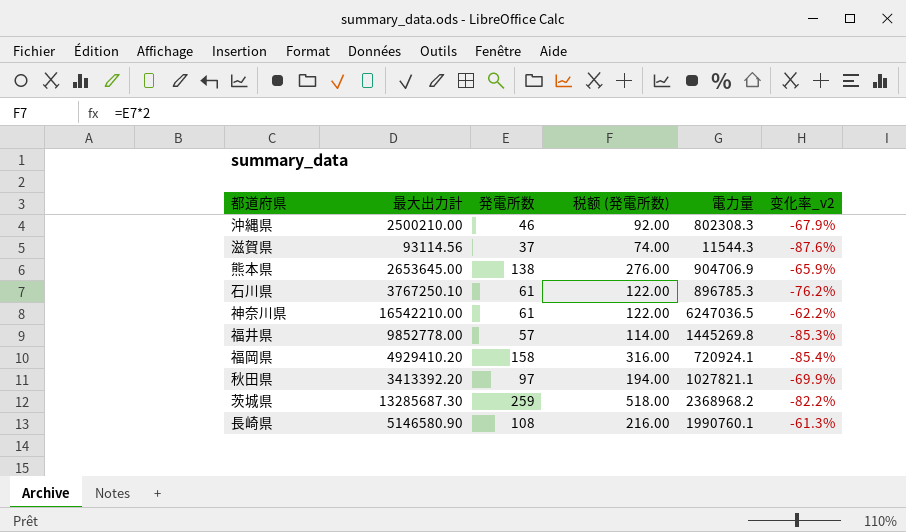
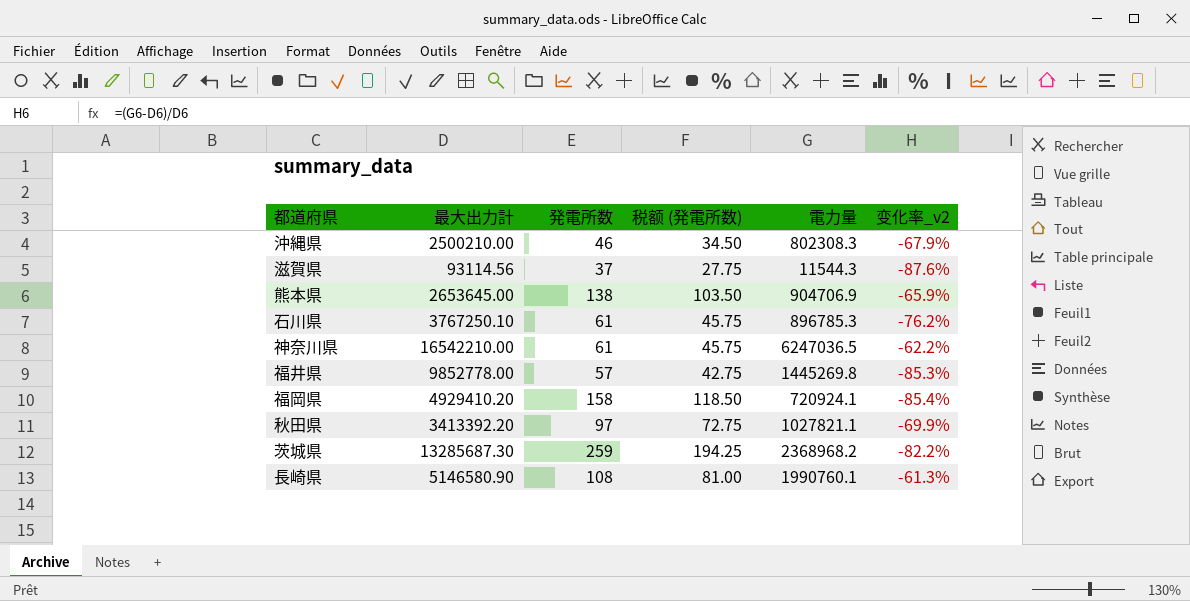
column 税额 (発電所数) | formula: [発電所数] * 2 -> [発電所数] * 0.75

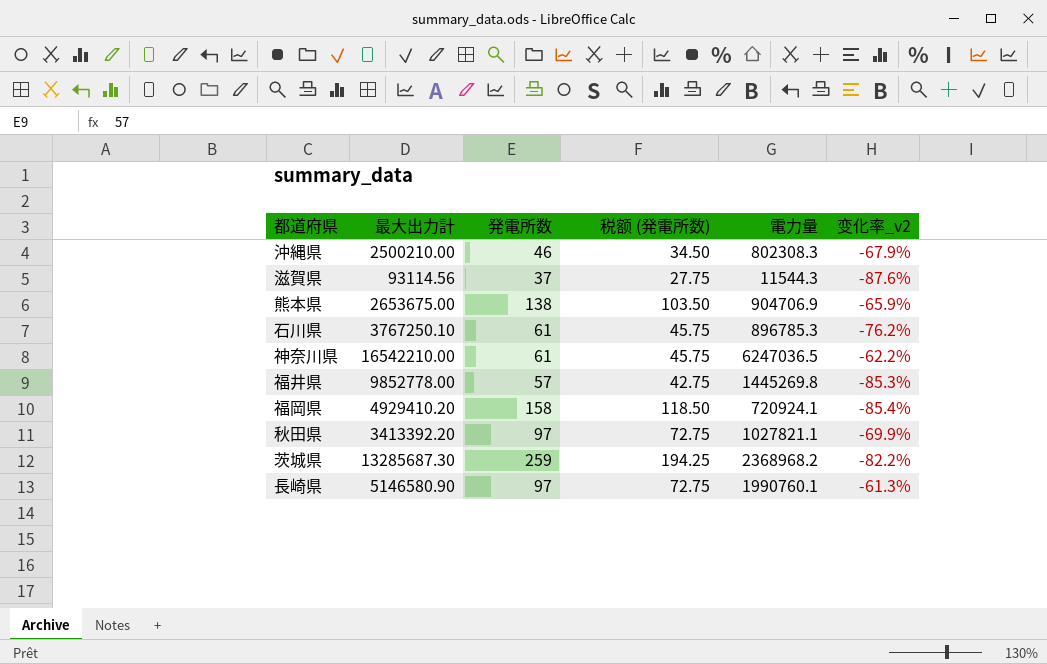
熊本県 | 最大出力計: 2653645.00 -> 2653675.00
長崎県 | 発電所数: 108 -> 97
長崎県 | 税额 (発電所数): 81.00 -> 72.75

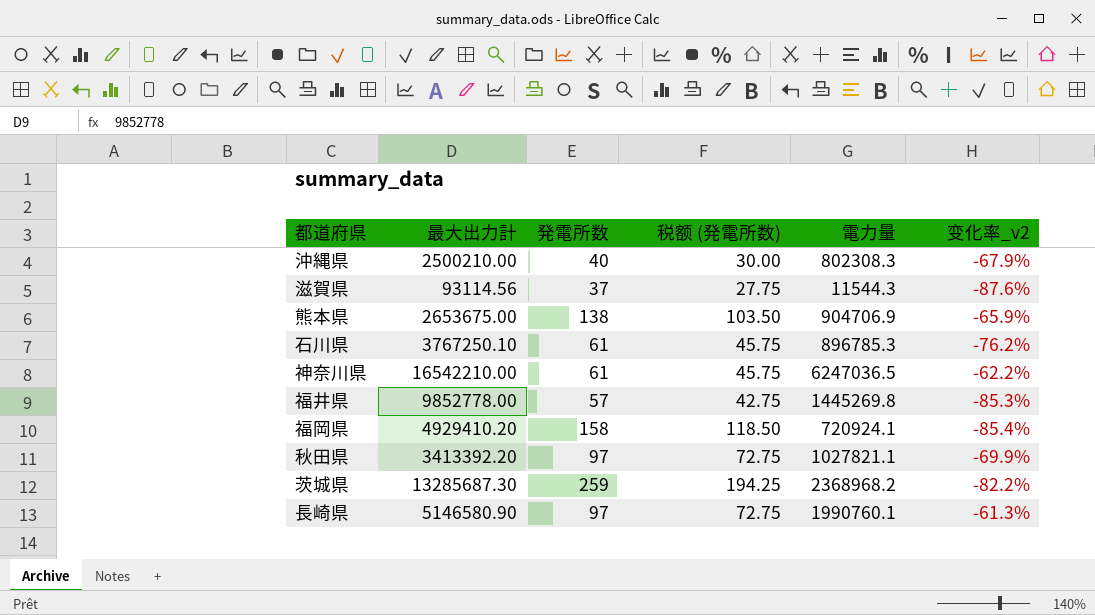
沖縄県 | 発電所数: 46 -> 40
沖縄県 | 税额 (発電所数): 34.50 -> 30.00

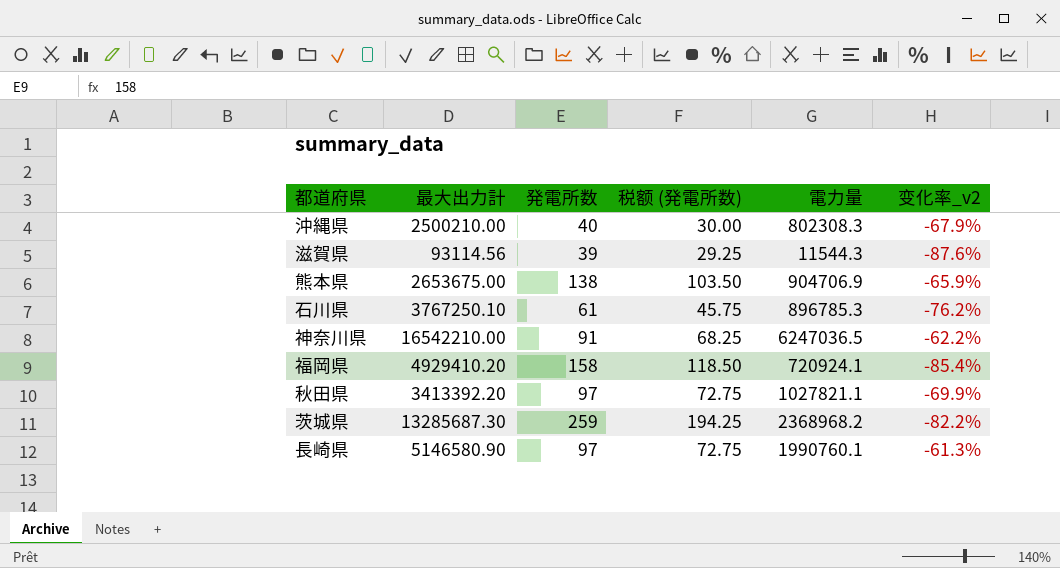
row 福井県: 9852778.00 | 57 | 42.75 | 1445269.8 | -85.3% -> none
滋賀県 | 発電所数: 37 -> 39
滋賀県 | 税额 (発電所数): 27.75 -> 29.25
神奈川県 | 発電所数: 61 -> 91
神奈川県 | 税额 (発電所数): 45.75 -> 68.25

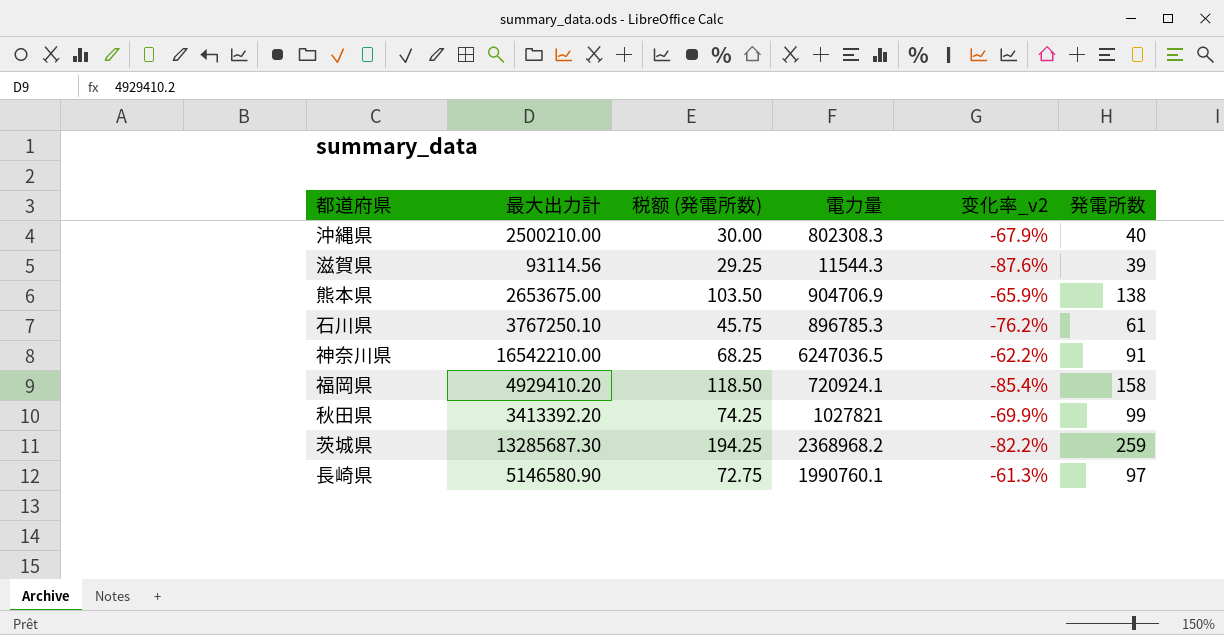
column 発電所数 | position: 3 -> 6
秋田県 | 税额 (発電所数): 72.75 -> 74.25
秋田県 | 電力量: 1027821.1 -> 1027821
秋田県 | 発電所数: 97 -> 99

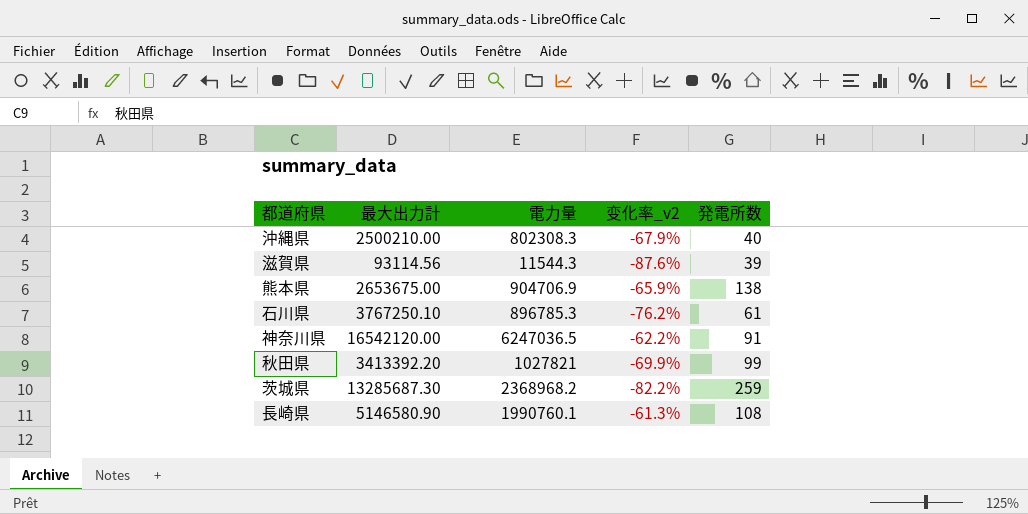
column 税额 (発電所数) | formula: [発電所数] * 0.75 -> none
row 福岡県: 4929410.20 | 118.50 | 720924.1 | -85.4% | 158 -> none
神奈川県 | 最大出力計: 16542210.00 -> 16542120.00
長崎県 | 発電所数: 97 -> 108

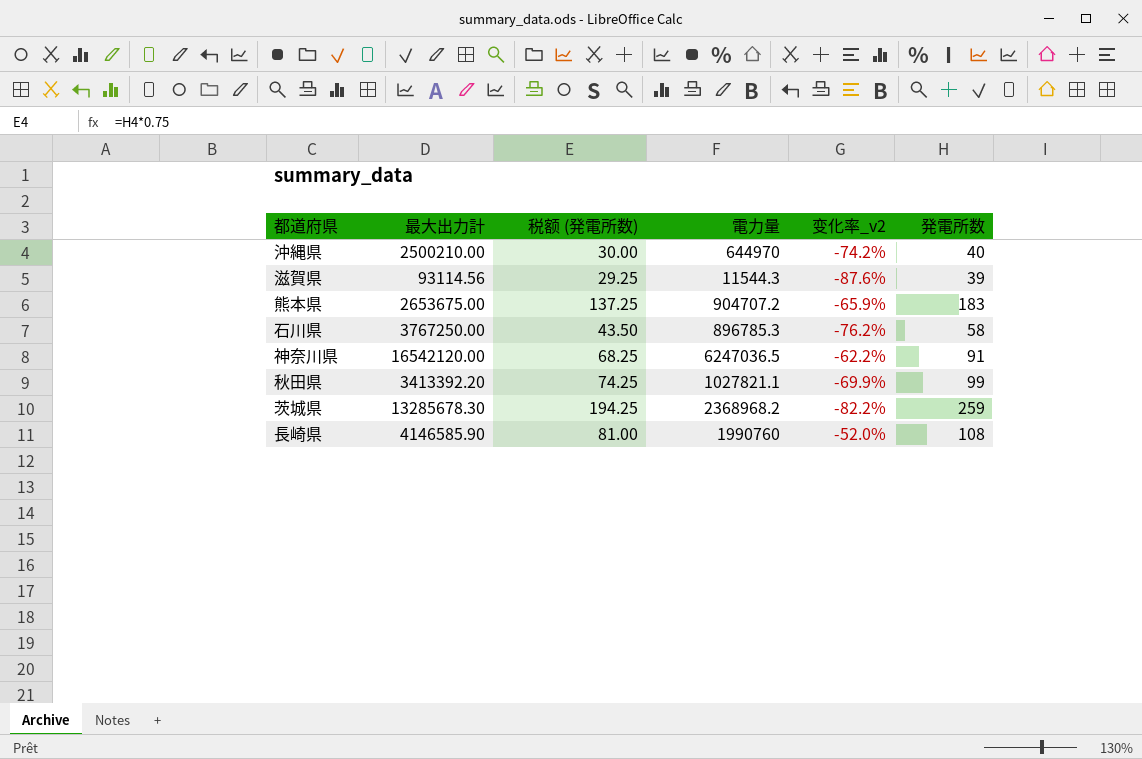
column 税额 (発電所数) | formula: none -> [発電所数] * 0.75
沖縄県 | 電力量: 802308.3 -> 644970
沖縄県 | 变化率_v2: -67.9% -> -74.2%
熊本県 | 電力量: 904706.9 -> 904707.2
熊本県 | 発電所数: 138 -> 183
石川県 | 最大出力計: 3767250.10 -> 3767250.00
石川県 | 発電所数: 61 -> 58
秋田県 | 電力量: 1027821 -> 1027821.1
茨城県 | 最大出力計: 13285687.30 -> 13285678.30
長崎県 | 最大出力計: 5146580.90 -> 4146585.90
長崎県 | 電力量: 1990760.1 -> 1990760
長崎県 | 变化率_v2: -61.3% -> -52.0%

